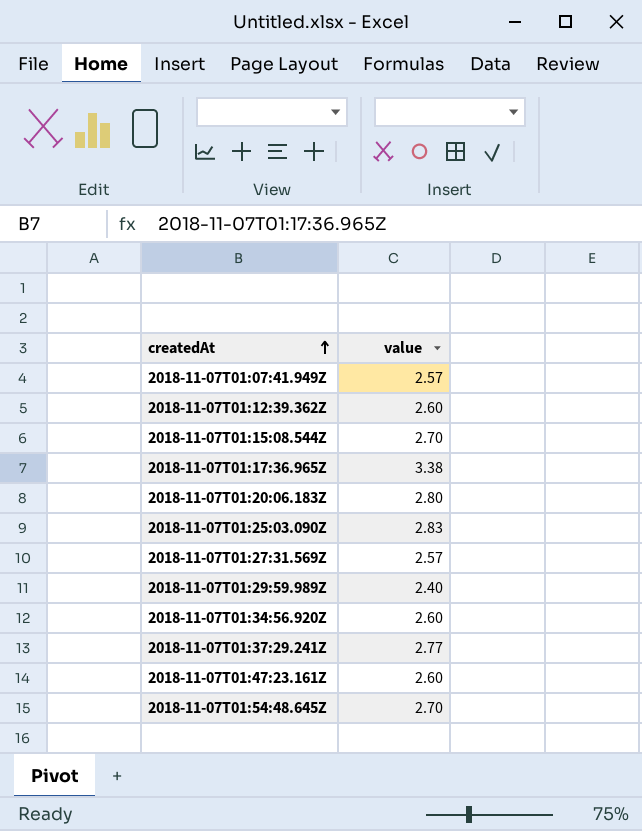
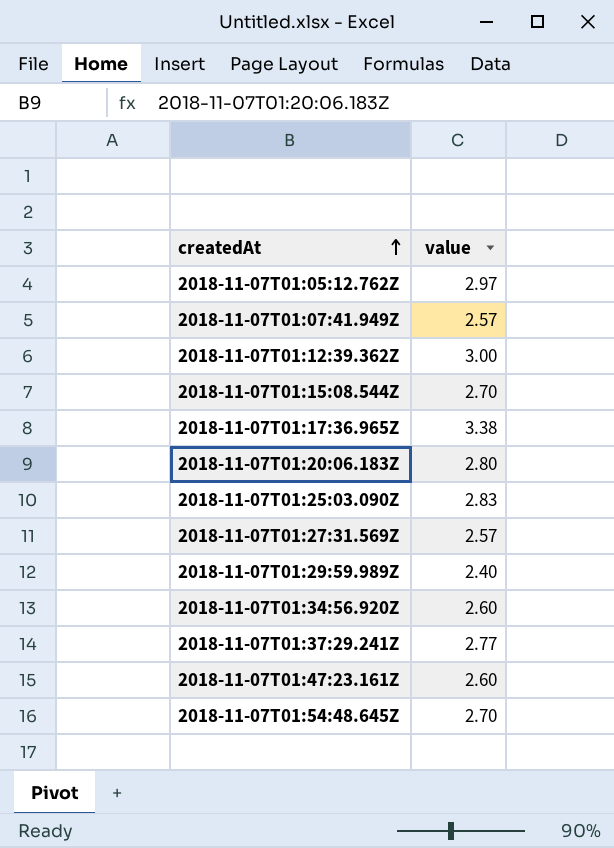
row 2018-11-07T01:05:12.762Z: none -> 2.97
2018-11-07T01:12:39.362Z | value: 2.60 -> 3.00

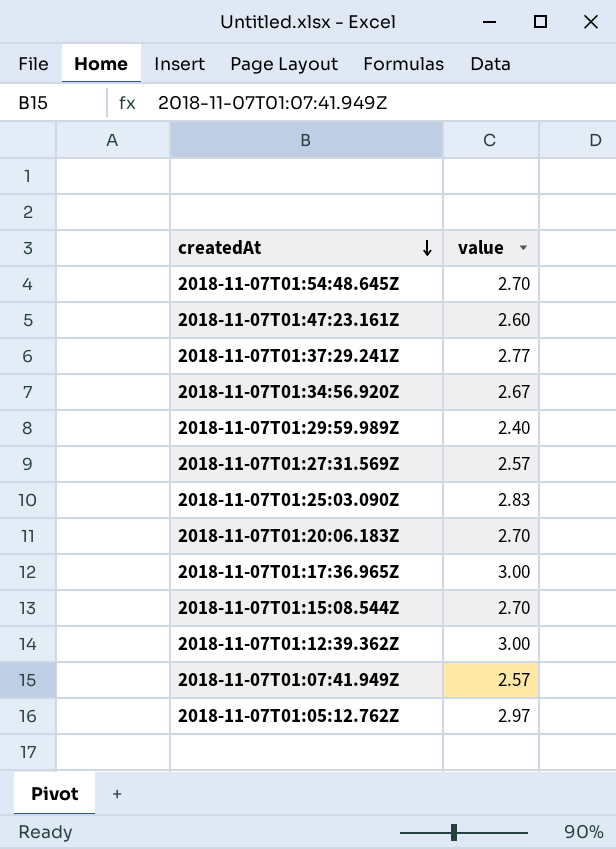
row order: createdAt ascending -> createdAt descending
2018-11-07T01:34:56.920Z | value: 2.60 -> 2.67
2018-11-07T01:20:06.183Z | value: 2.80 -> 2.70
2018-11-07T01:17:36.965Z | value: 3.38 -> 3.00

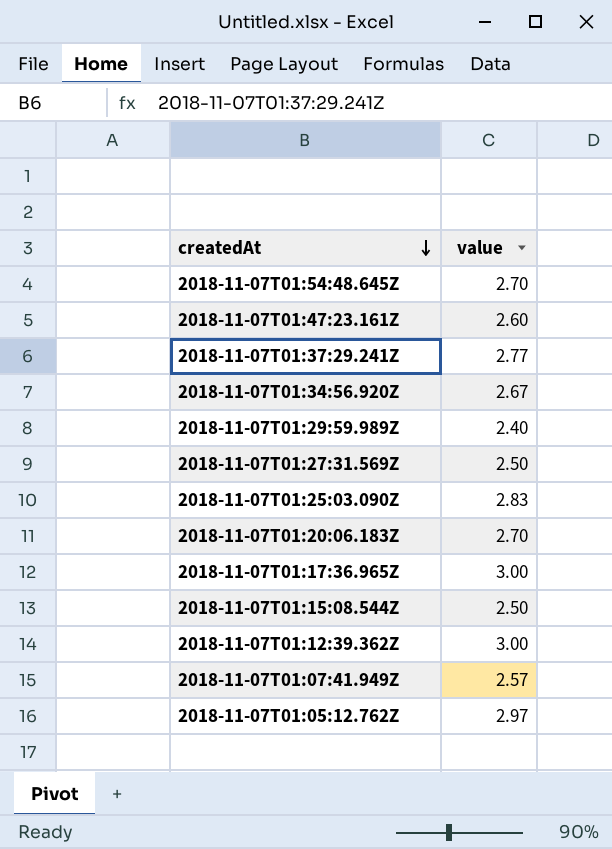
2018-11-07T01:27:31.569Z | value: 2.57 -> 2.50
2018-11-07T01:15:08.544Z | value: 2.70 -> 2.50

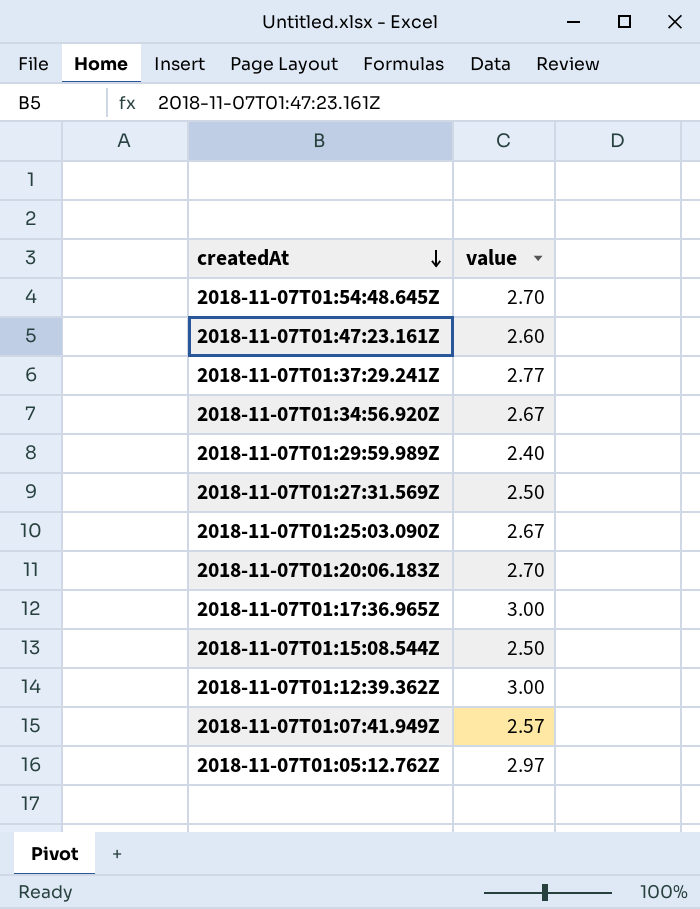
2018-11-07T01:25:03.090Z | value: 2.83 -> 2.67

